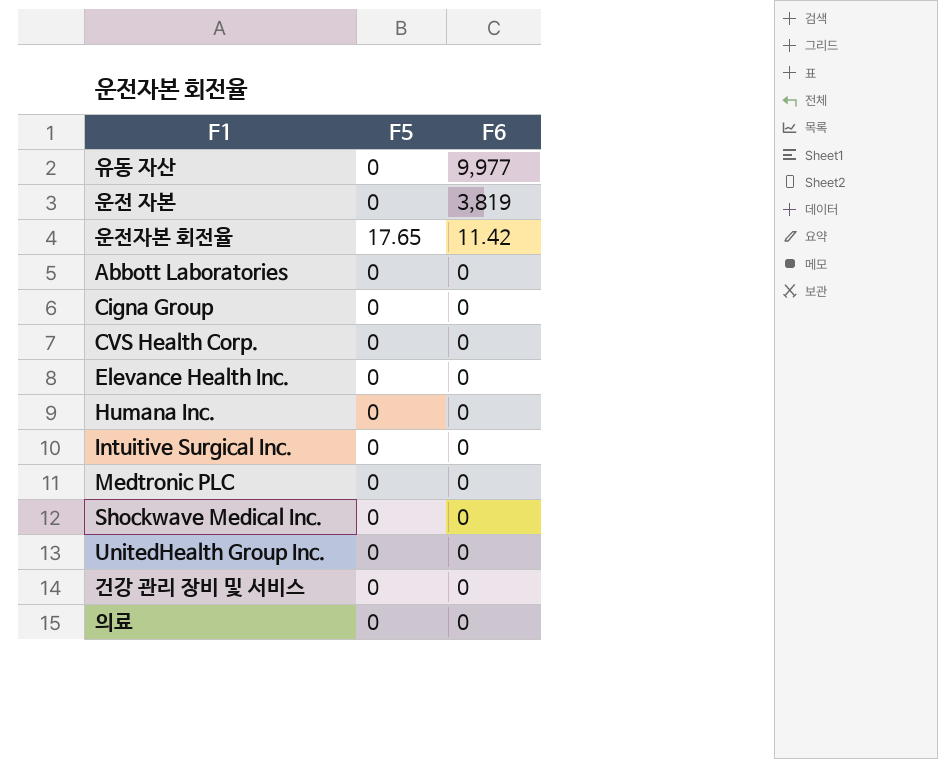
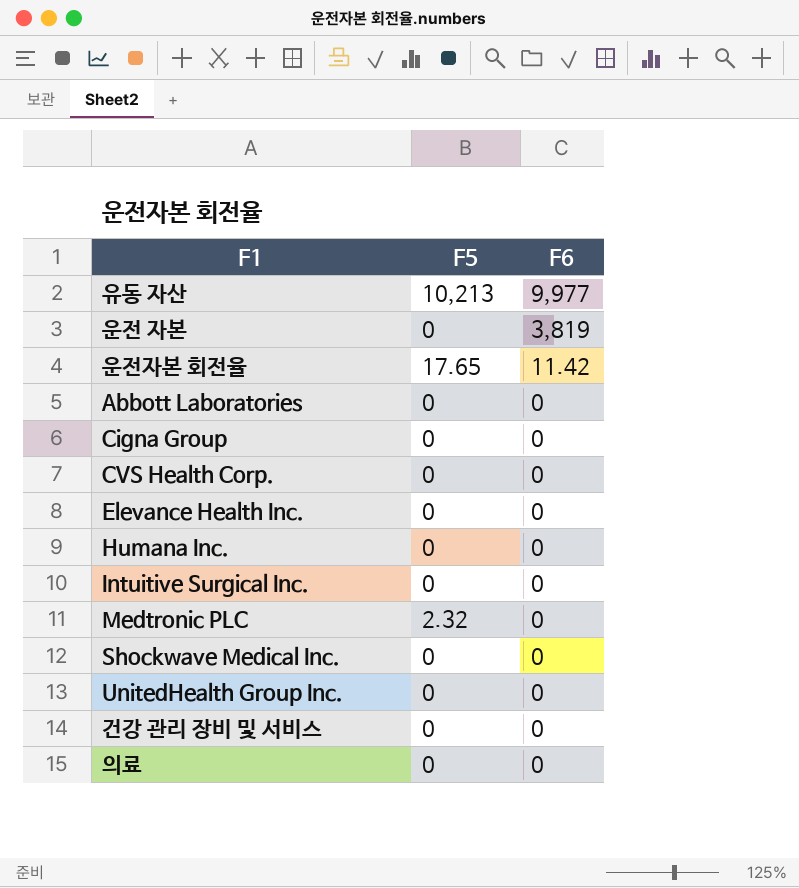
유동 자산 | F5: 0 -> 10,213
Medtronic PLC | F5: 0 -> 2.32

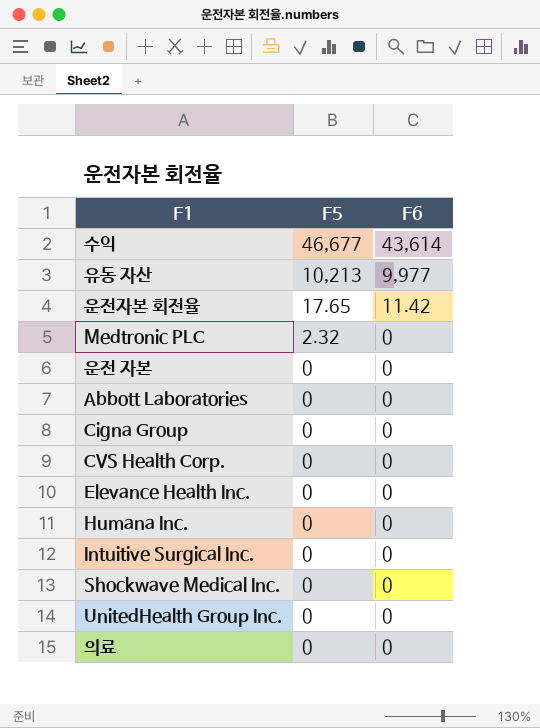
row order: F6 descending -> F5 descending
row 건강 관리 장비 및 서비스: 0 | 0 -> none
row 수익: none -> 46,677 | 43,614
운전 자본 | F6: 3,819 -> 0

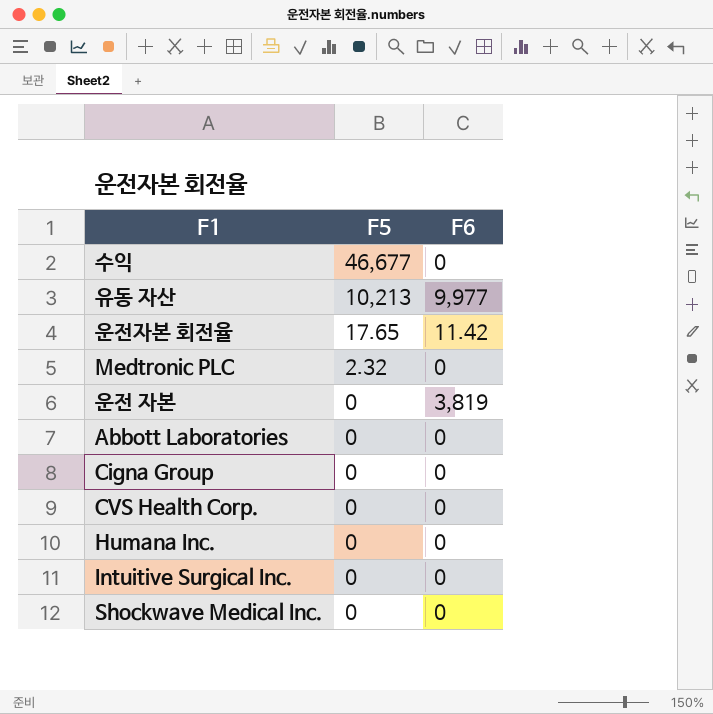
row Elevance Health Inc.: 0 | 0 -> none
row UnitedHealth Group Inc.: 0 | 0 -> none
row 의료: 0 | 0 -> none
수익 | F6: 43,614 -> 0
운전 자본 | F6: 0 -> 3,819

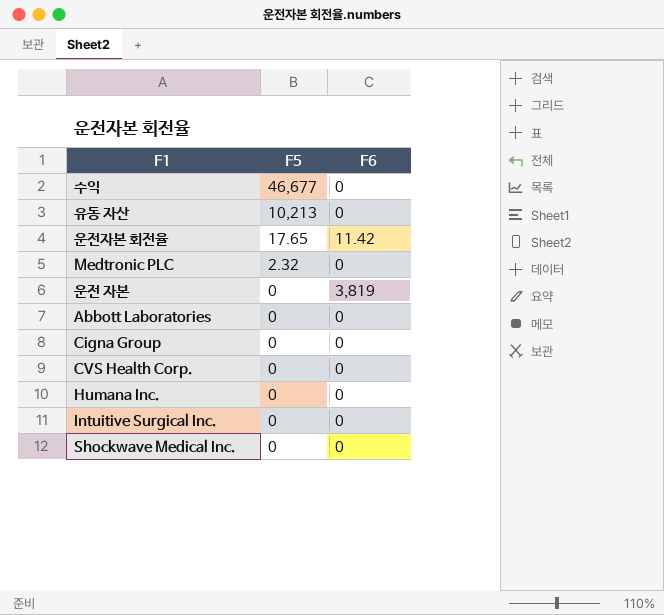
유동 자산 | F6: 9,977 -> 0

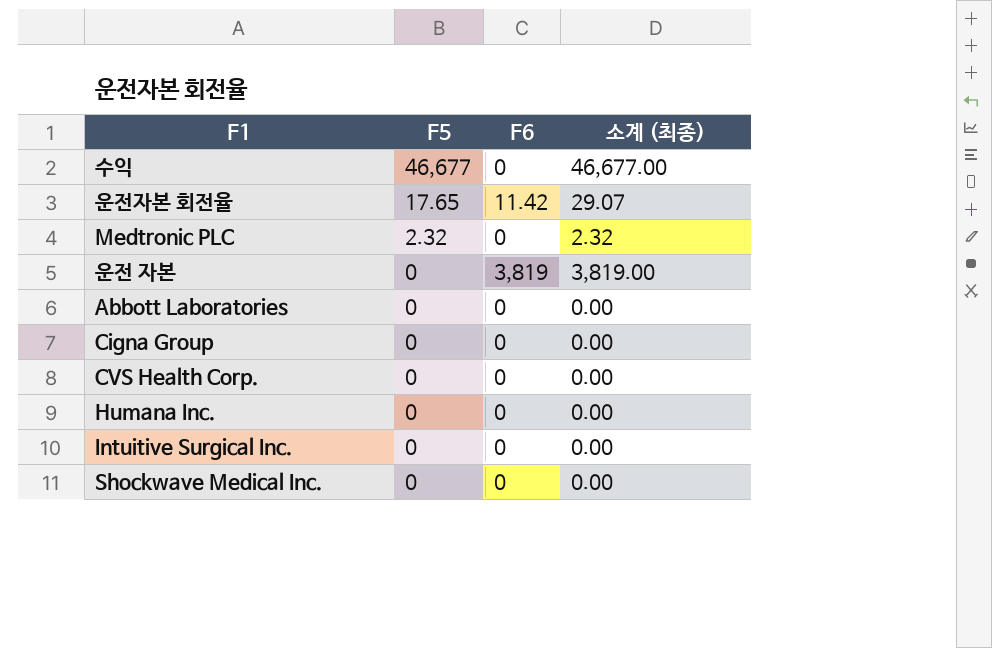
column 소계 (최종) | formula: none -> [F5] + [F6]
row 유동 자산: 10,213 | 0 -> none

